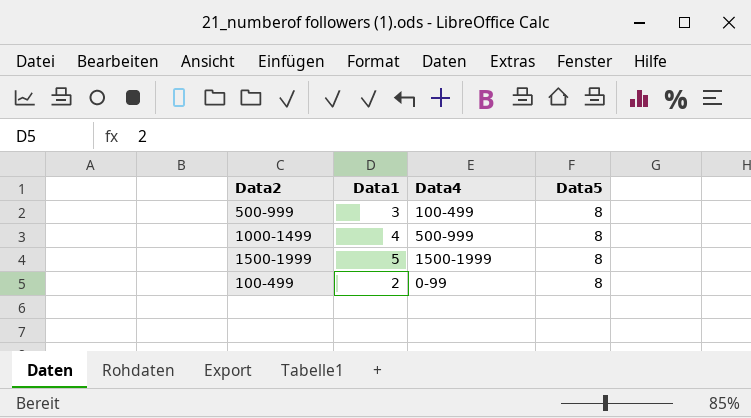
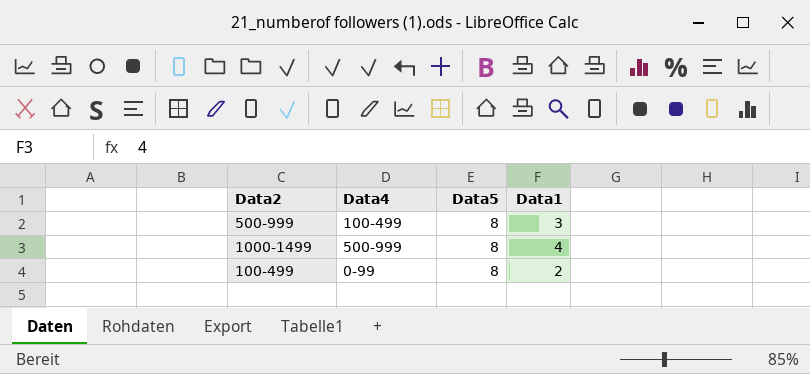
column Data1 | position: 2 -> 4
row 1500-1999: 5 | 1500-1999 | 8 -> none

